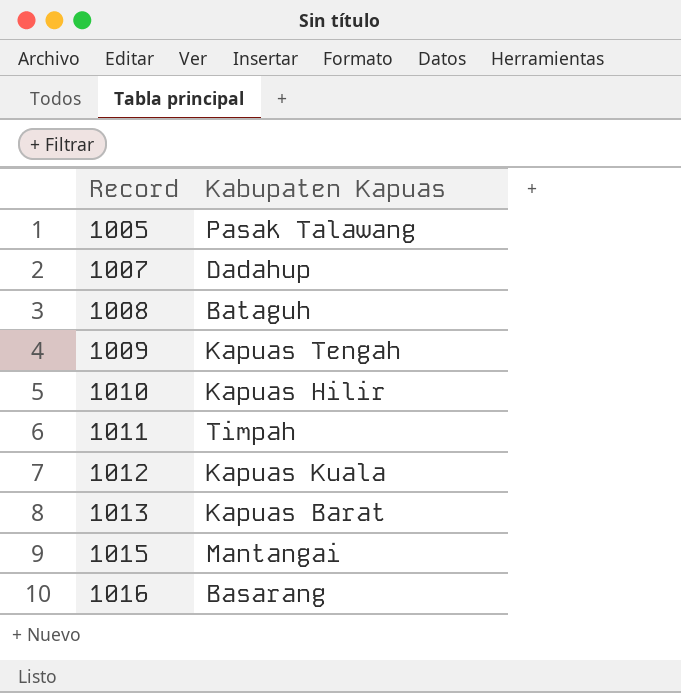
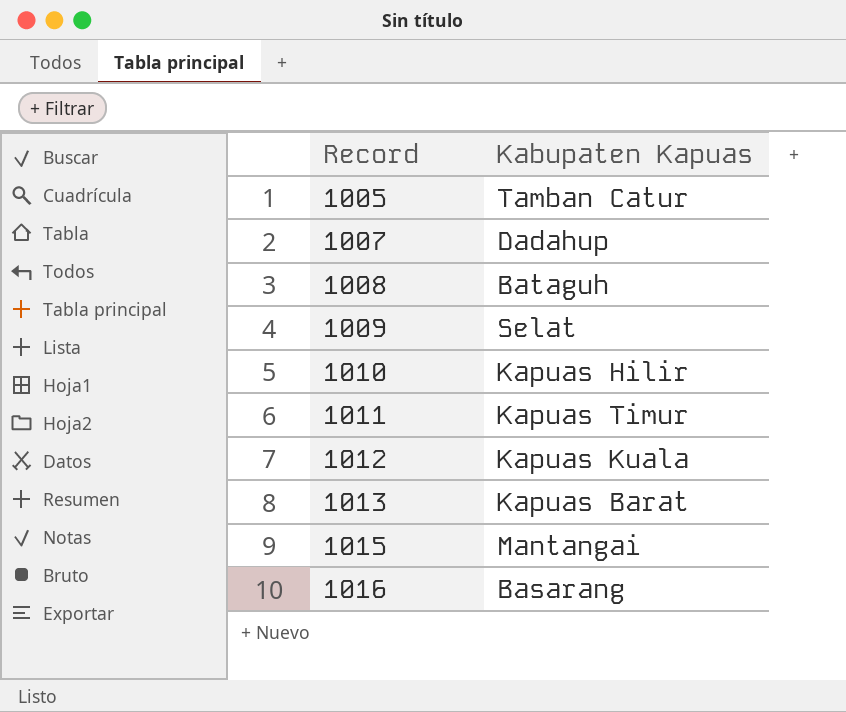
1005 | Kabupaten Kapuas: Pasak Talawang -> Tamban Catur
1009 | Kabupaten Kapuas: Kapuas Tengah -> Selat
1011 | Kabupaten Kapuas: Timpah -> Kapuas Timur

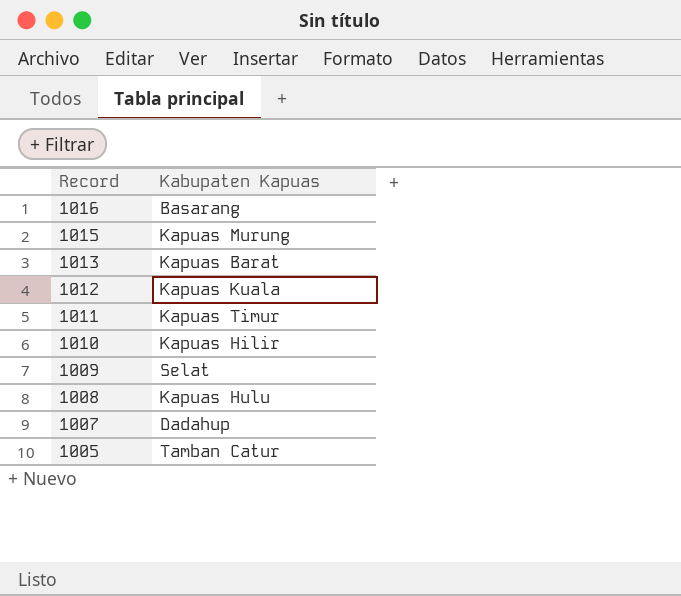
row order: Record ascending -> Record descending
1015 | Kabupaten Kapuas: Mantangai -> Kapuas Murung
1008 | Kabupaten Kapuas: Bataguh -> Kapuas Hulu

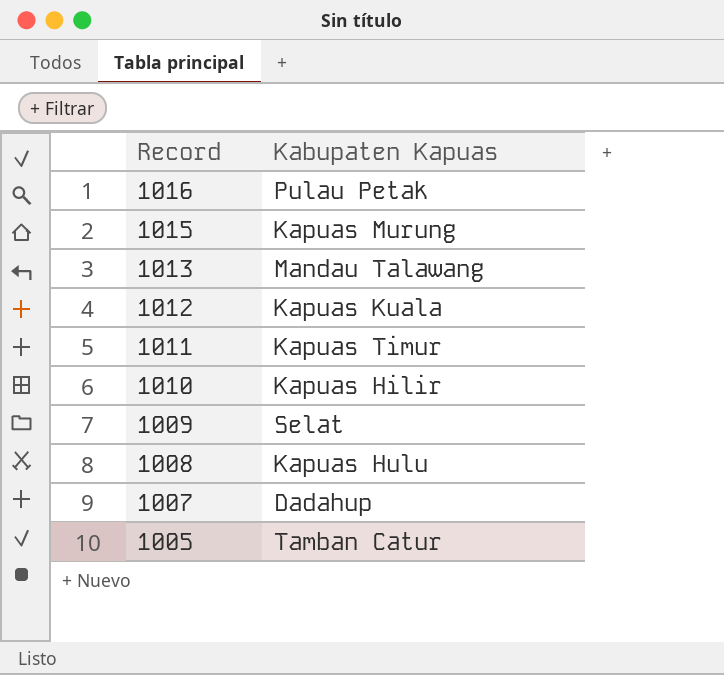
1016 | Kabupaten Kapuas: Basarang -> Pulau Petak
1013 | Kabupaten Kapuas: Kapuas Barat -> Mandau Talawang

